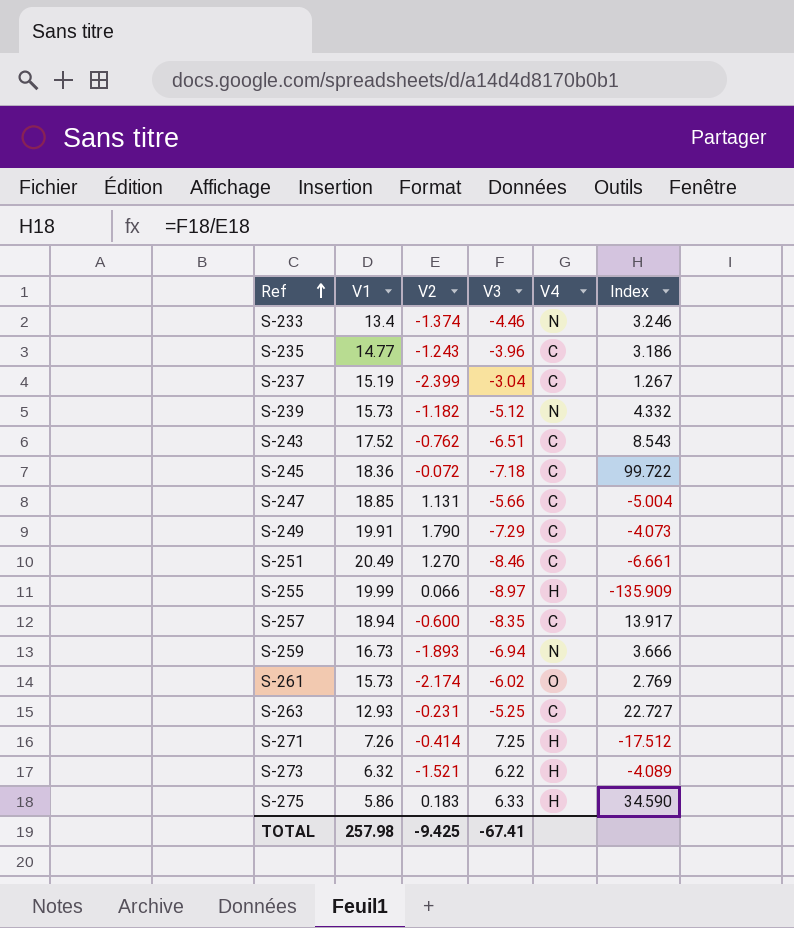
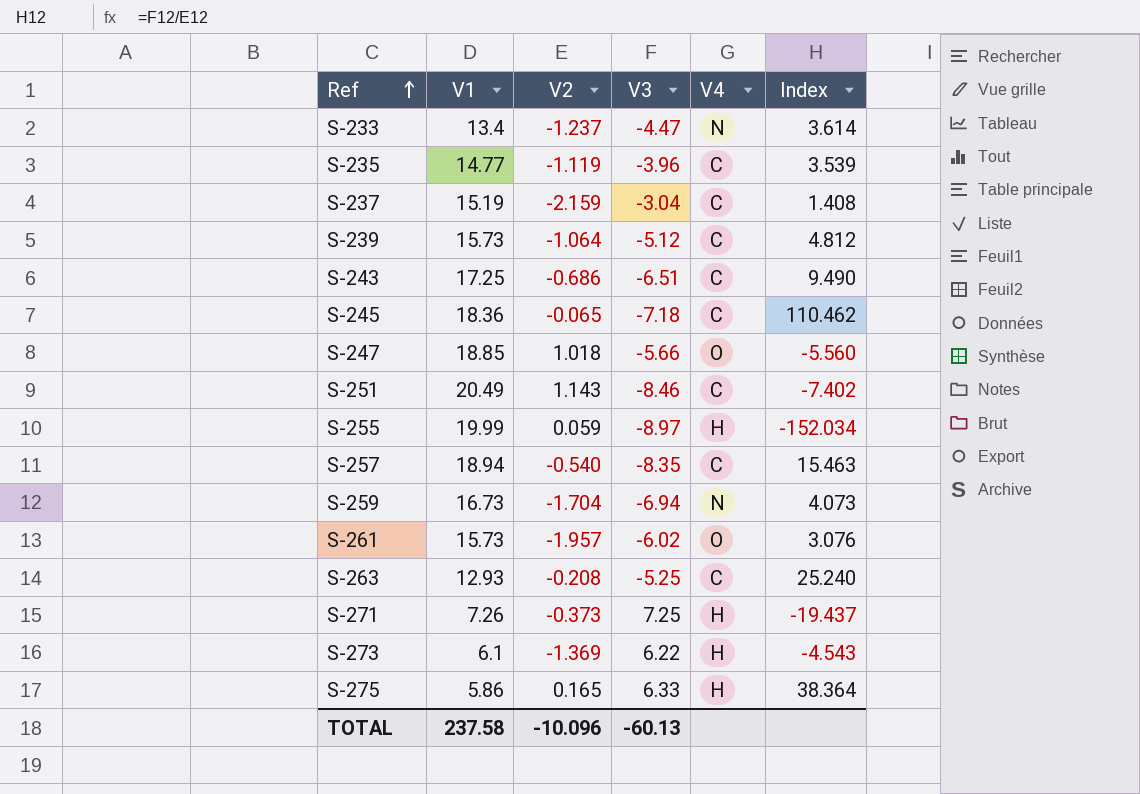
row S-249: 19.91 | 1.790 | -7.29 | C | -4.073 -> none
S-233 | V2: -1.374 -> -1.237
S-233 | V3: -4.46 -> -4.47
S-233 | Index: 3.246 -> 3.614
S-235 | V2: -1.243 -> -1.119
S-235 | Index: 3.186 -> 3.539
S-237 | V2: -2.399 -> -2.159
S-237 | Index: 1.267 -> 1.408
S-239 | V2: -1.182 -> -1.064
S-239 | V4: N -> C
S-239 | Index: 4.332 -> 4.812
S-243 | V1: 17.52 -> 17.25
S-243 | V2: -0.762 -> -0.686
S-243 | Index: 8.543 -> 9.490
S-245 | V2: -0.072 -> -0.065
S-245 | Index: 99.722 -> 110.462
S-247 | V2: 1.131 -> 1.018
S-247 | V4: C -> O
S-247 | Index: -5.004 -> -5.560
S-251 | V2: 1.270 -> 1.143
S-251 | Index: -6.661 -> -7.402
S-255 | V2: 0.066 -> 0.059
S-255 | Index: -135.909 -> -152.034
S-257 | V2: -0.600 -> -0.540
S-257 | Index: 13.917 -> 15.463
S-259 | V2: -1.893 -> -1.704
S-259 | Index: 3.666 -> 4.073
S-261 | V2: -2.174 -> -1.957
S-261 | Index: 2.769 -> 3.076
S-263 | V2: -0.231 -> -0.208
S-263 | Index: 22.727 -> 25.240
S-271 | V2: -0.414 -> -0.373
S-271 | Index: -17.512 -> -19.437
S-273 | V1: 6.32 -> 6.1
S-273 | V2: -1.521 -> -1.369
S-273 | Index: -4.089 -> -4.543
S-275 | V2: 0.183 -> 0.165
S-275 | Index: 34.590 -> 38.364
TOTAL | V1: 257.98 -> 237.58
TOTAL | V2: -9.425 -> -10.096
TOTAL | V3: -67.41 -> -60.13

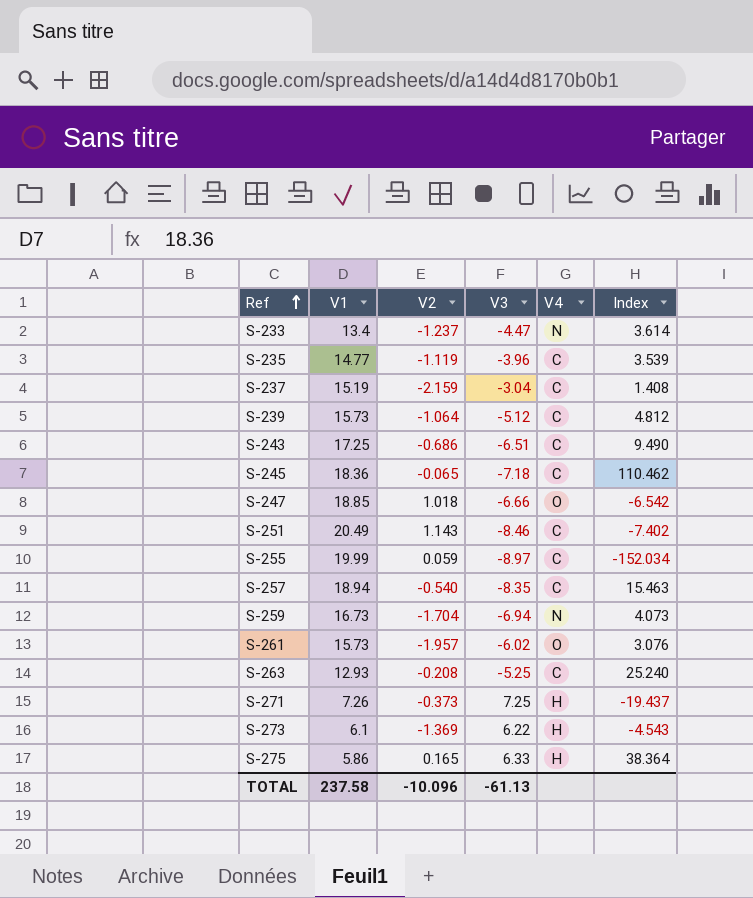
S-247 | V3: -5.66 -> -6.66
S-247 | Index: -5.560 -> -6.542
S-255 | V4: H -> C
TOTAL | V3: -60.13 -> -61.13

